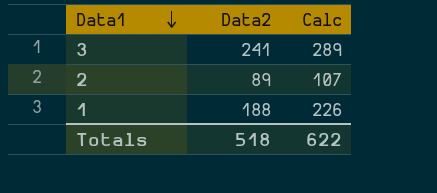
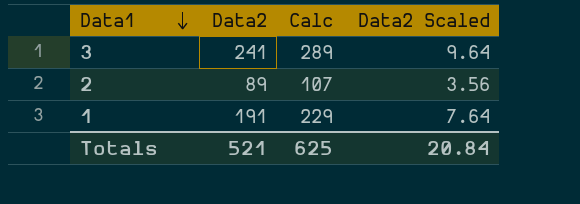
column Data2 Scaled | formula: none -> [Data2] * 0.04
1 | Data2: 188 -> 191
1 | Calc: 226 -> 229
Totals | Data2: 518 -> 521
Totals | Calc: 622 -> 625

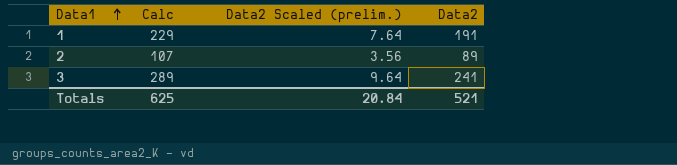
row order: Data1 descending -> Data1 ascending
column name: Data2 Scaled -> Data2 Scaled (prelim.)
column Data2 | position: 2 -> 4

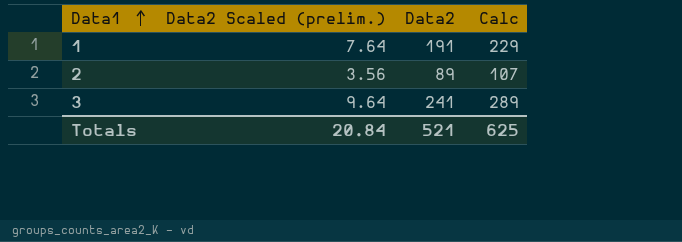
column Calc | position: 2 -> 4

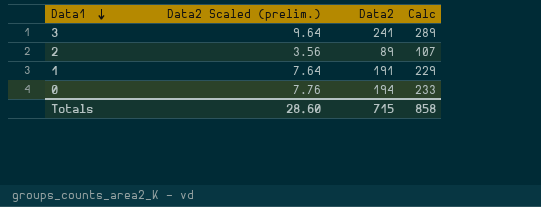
row order: Data1 ascending -> Data1 descending
row 0: none -> 7.76 | 194 | 233
Totals | Data2 Scaled (prelim.): 20.84 -> 28.60
Totals | Data2: 521 -> 715
Totals | Calc: 625 -> 858

